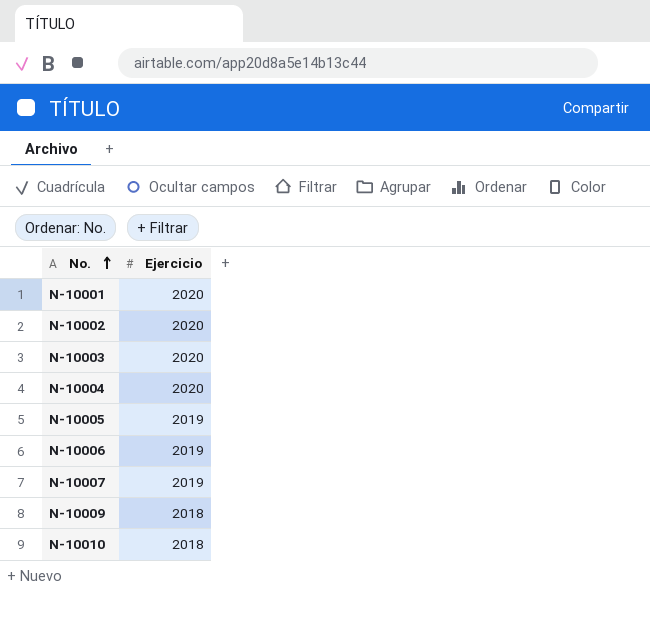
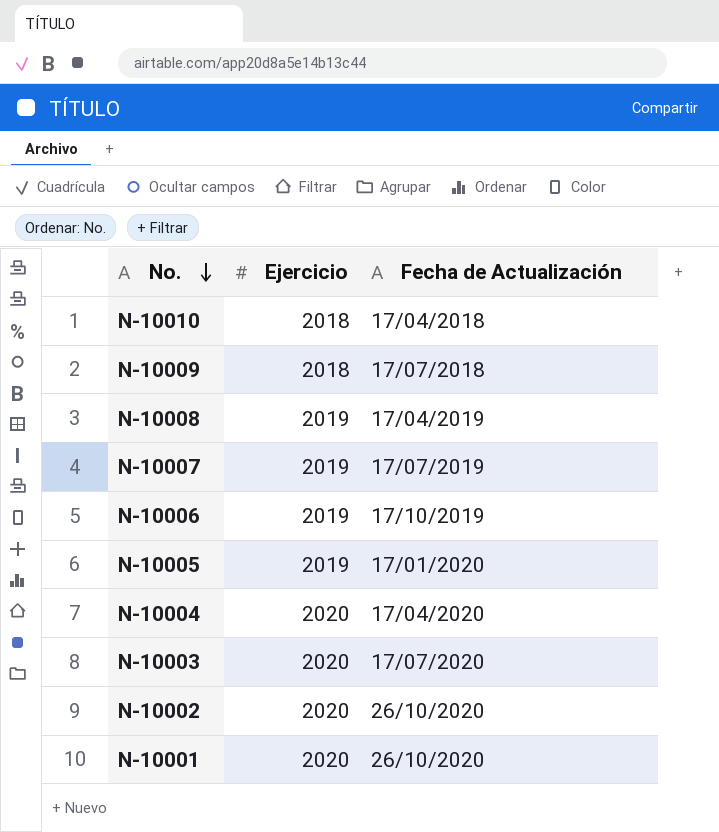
row order: No. ascending -> No. descending
column Fecha de Actualización | position: none -> 3
row N-10008: none -> 2019 | 17/04/2019

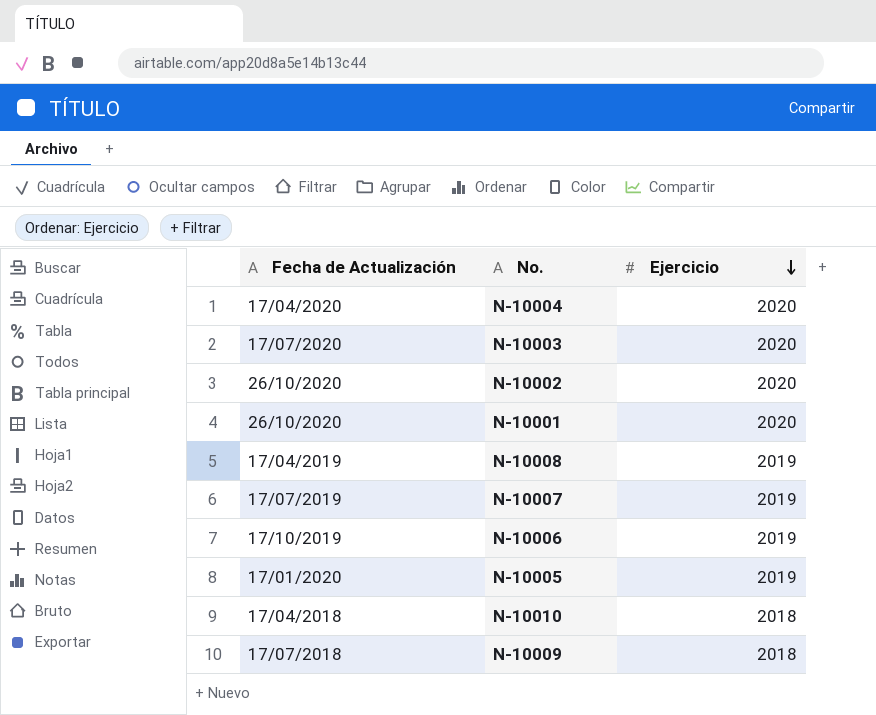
row order: No. descending -> Ejercicio descending
column Fecha de Actualización | position: 3 -> 1

